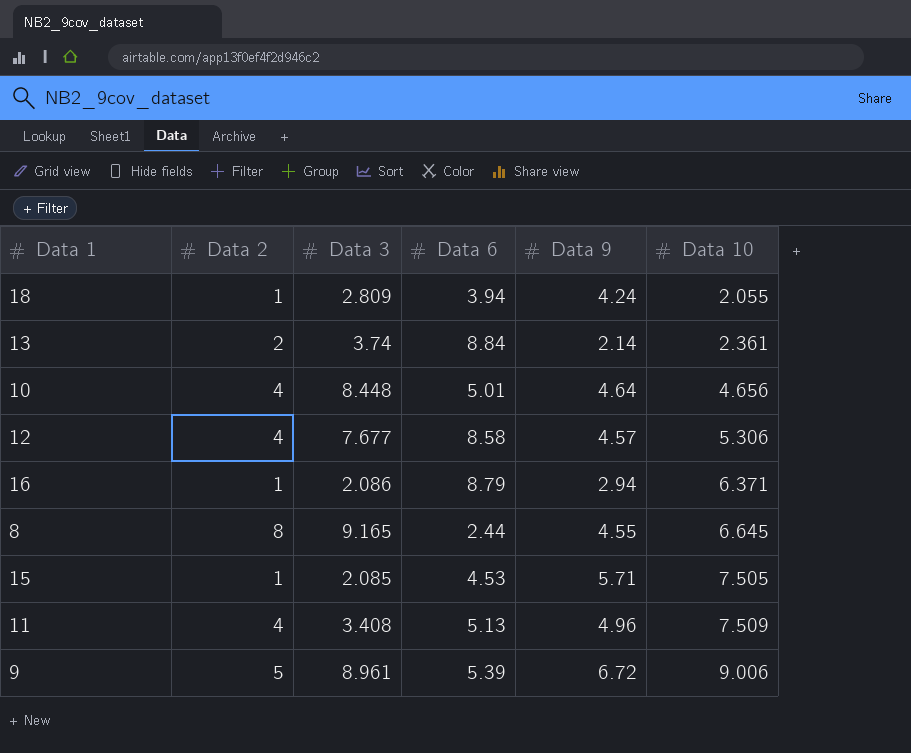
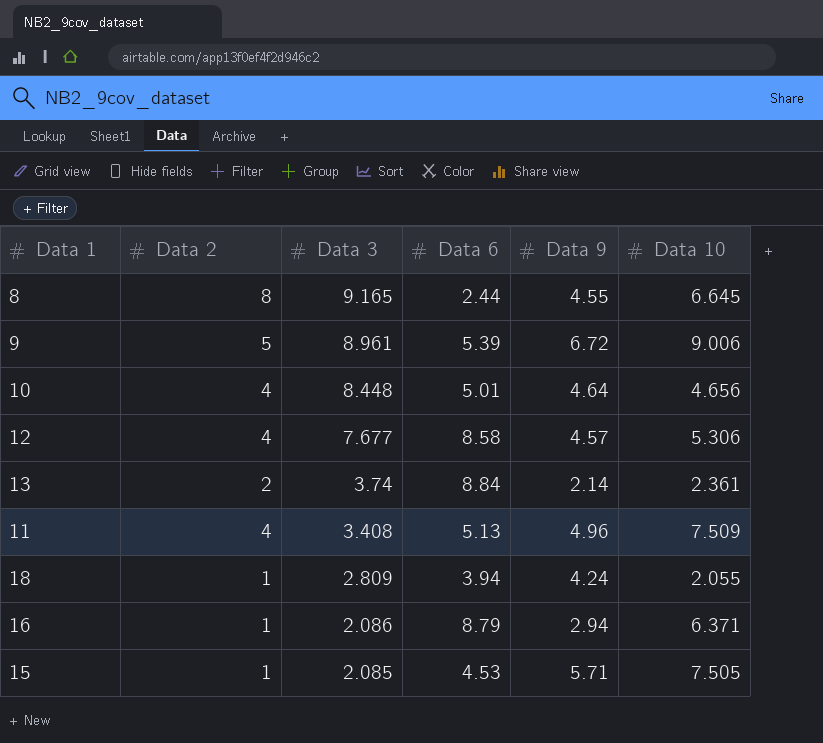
row order: Data 10 ascending -> Data 3 descending

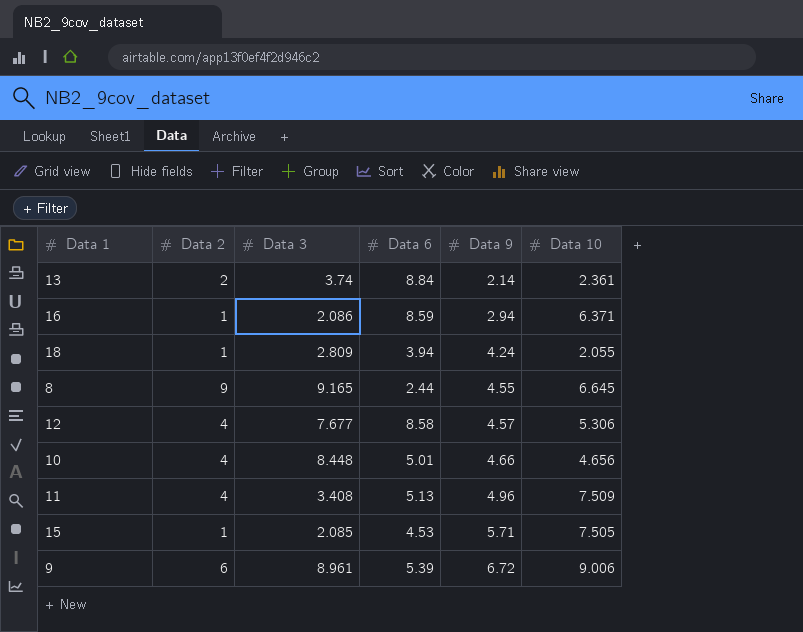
row order: Data 3 descending -> Data 9 ascending
16 | Data 6: 8.79 -> 8.59
8 | Data 2: 8 -> 9
10 | Data 9: 4.64 -> 4.66
9 | Data 2: 5 -> 6

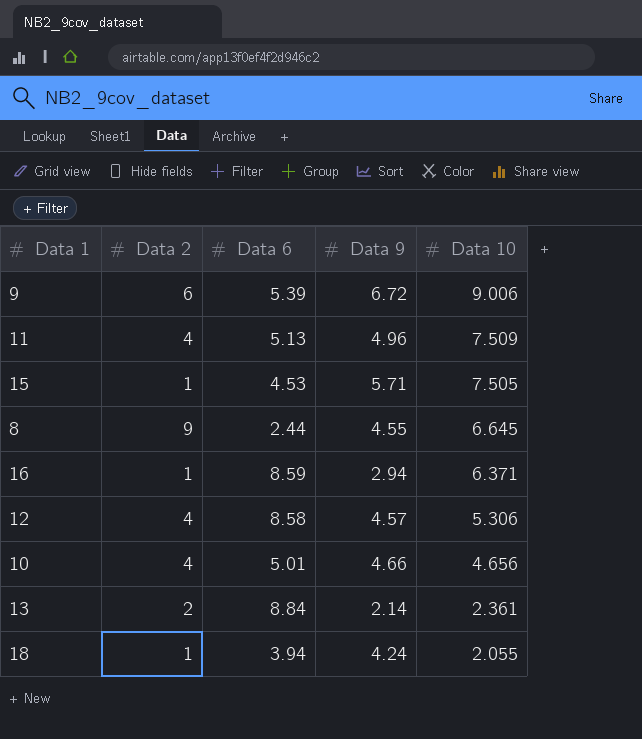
row order: Data 9 ascending -> Data 10 descending
column Data 3 | position: 3 -> none

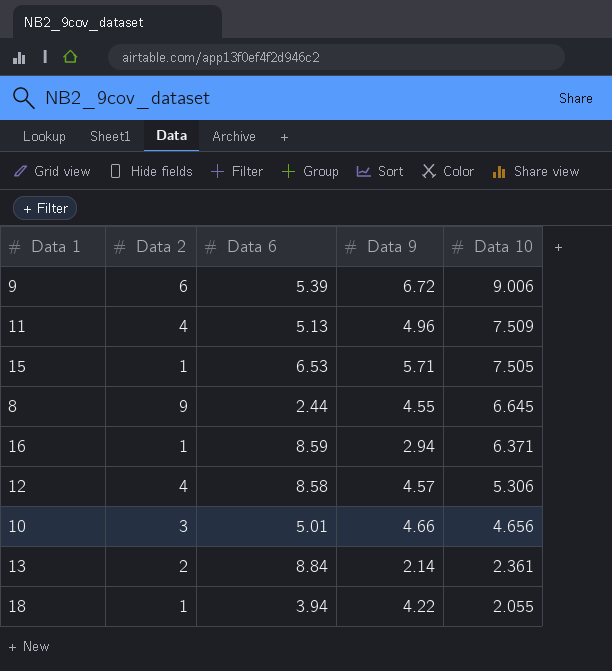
15 | Data 6: 4.53 -> 6.53
10 | Data 2: 4 -> 3
18 | Data 9: 4.24 -> 4.22

